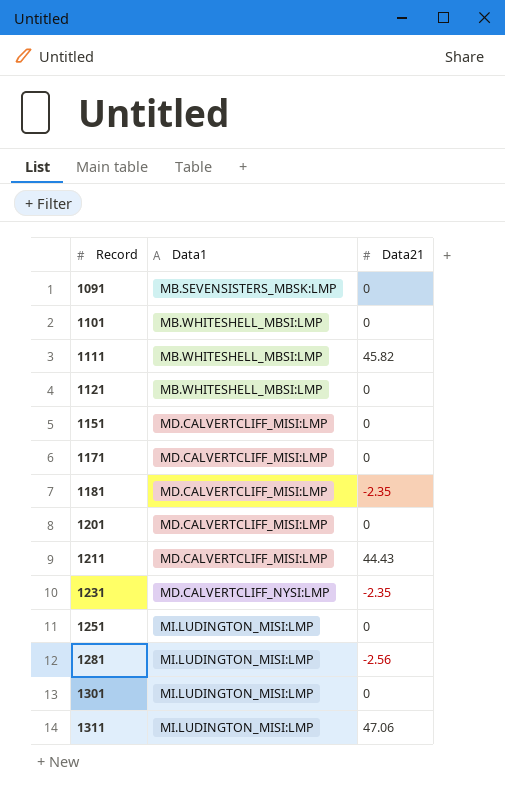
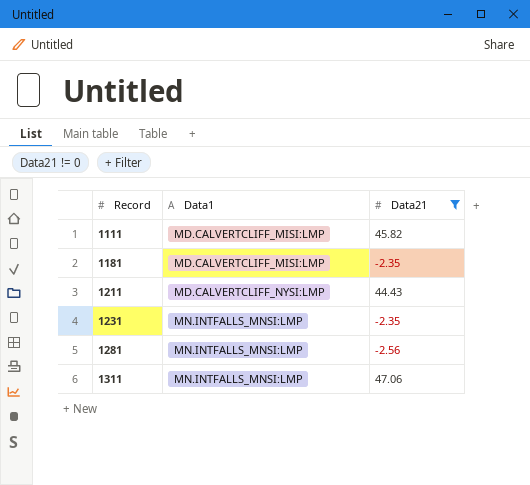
filter: none -> Data21 != 0
1111 | Data1: MB.WHITESHELL_MBSI:LMP -> MD.CALVERTCLIFF_MISI:LMP
1211 | Data1: MD.CALVERTCLIFF_MISI:LMP -> MD.CALVERTCLIFF_NYSI:LMP
1231 | Data1: MD.CALVERTCLIFF_NYSI:LMP -> MN.INTFALLS_MNSI:LMP
1281 | Data1: MI.LUDINGTON_MISI:LMP -> MN.INTFALLS_MNSI:LMP
1311 | Data1: MI.LUDINGTON_MISI:LMP -> MN.INTFALLS_MNSI:LMP

